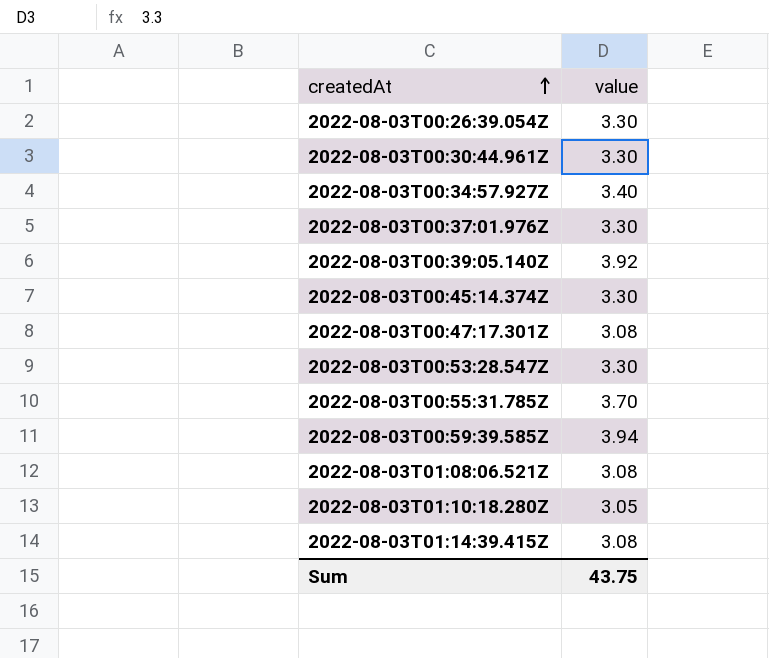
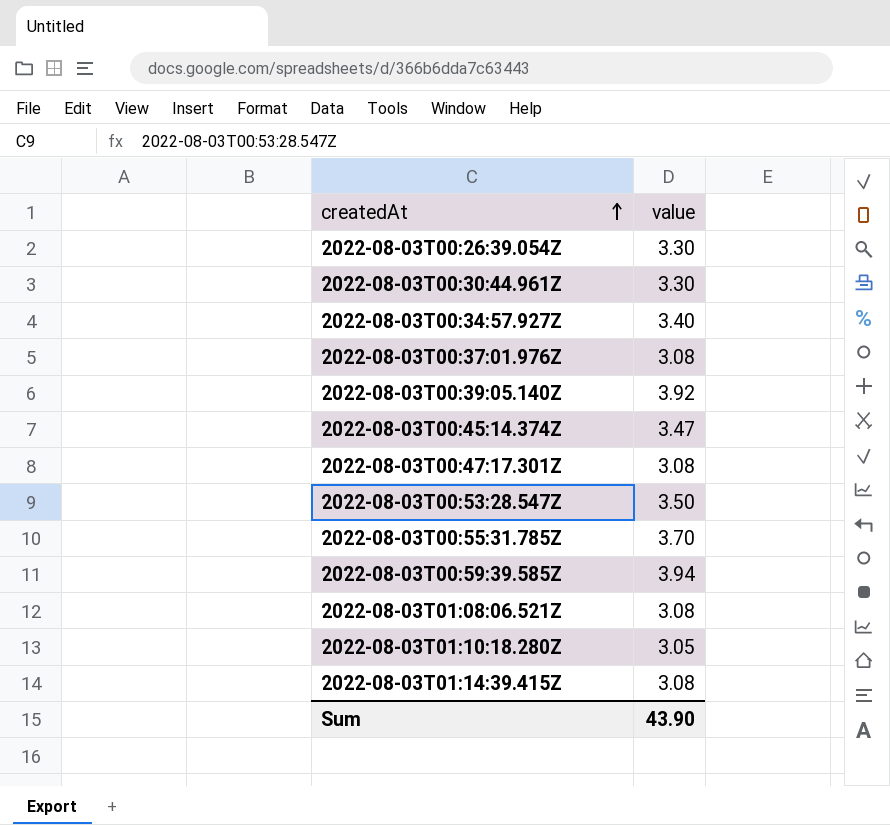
2022-08-03T00:37:01.976Z | value: 3.30 -> 3.08
2022-08-03T00:45:14.374Z | value: 3.30 -> 3.47
2022-08-03T00:53:28.547Z | value: 3.30 -> 3.50
Sum | value: 43.75 -> 43.90

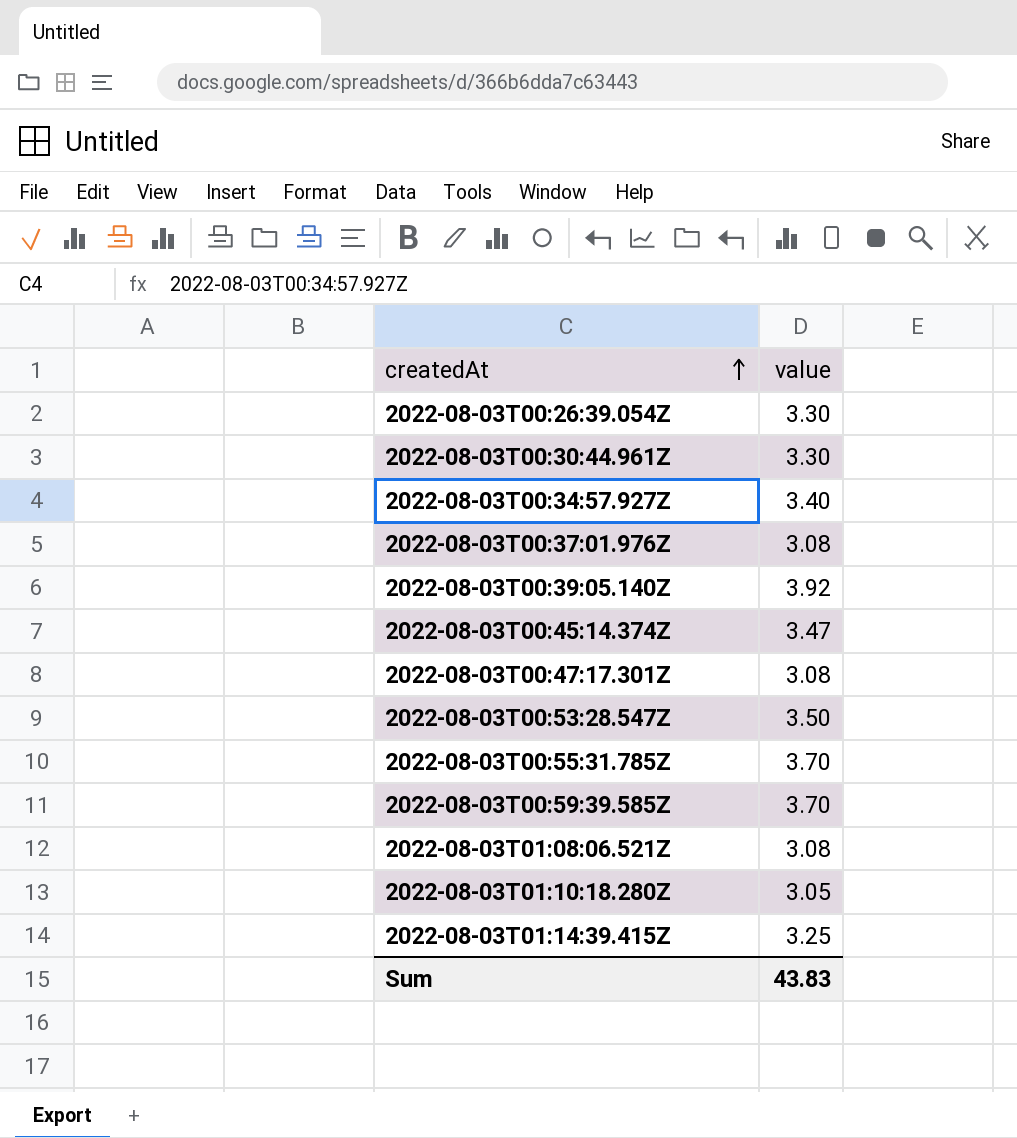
2022-08-03T00:59:39.585Z | value: 3.94 -> 3.70
2022-08-03T01:14:39.415Z | value: 3.08 -> 3.25
Sum | value: 43.90 -> 43.83

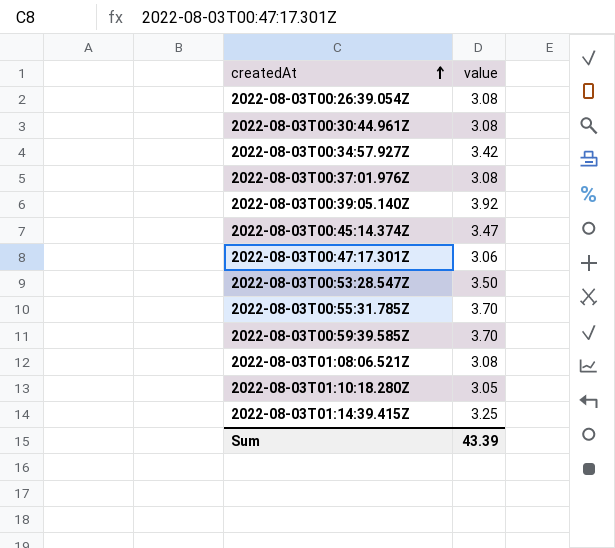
2022-08-03T00:26:39.054Z | value: 3.30 -> 3.08
2022-08-03T00:30:44.961Z | value: 3.30 -> 3.08
2022-08-03T00:34:57.927Z | value: 3.40 -> 3.42
2022-08-03T00:47:17.301Z | value: 3.08 -> 3.06
Sum | value: 43.83 -> 43.39

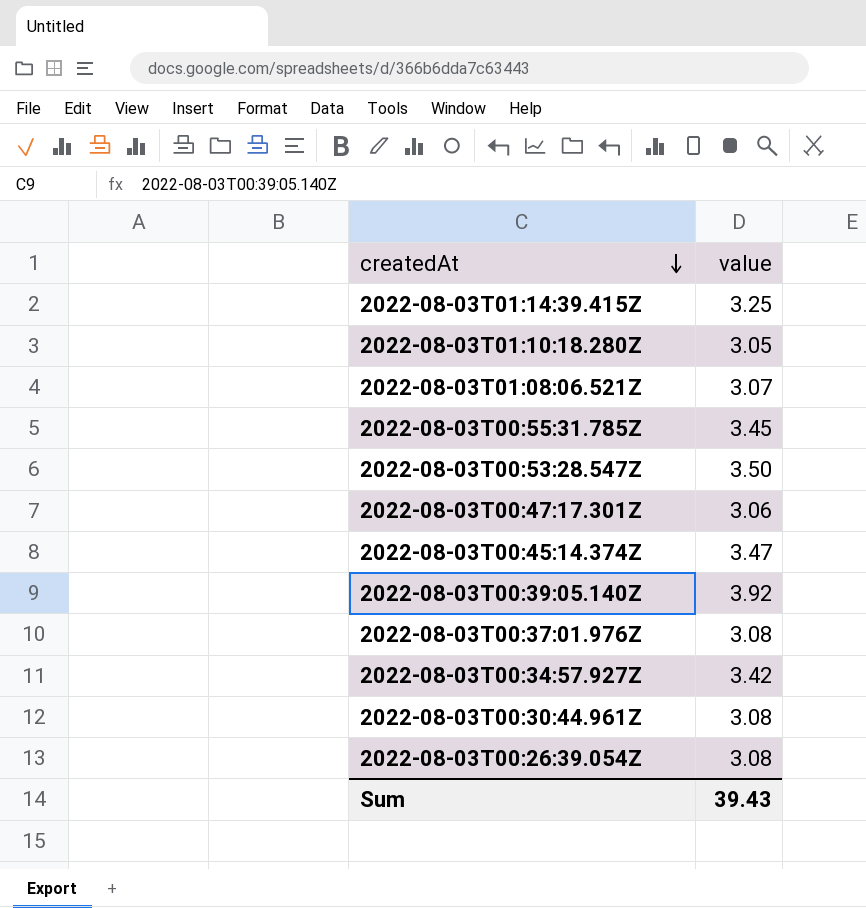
row order: createdAt ascending -> createdAt descending
row 2022-08-03T00:59:39.585Z: 3.70 -> none
2022-08-03T01:08:06.521Z | value: 3.08 -> 3.07
2022-08-03T00:55:31.785Z | value: 3.70 -> 3.45
Sum | value: 43.39 -> 39.43

